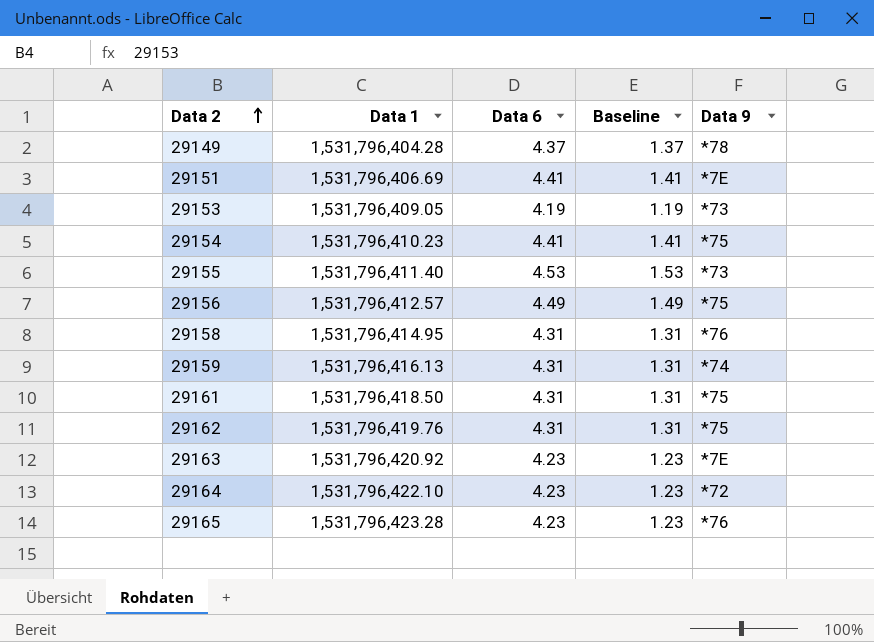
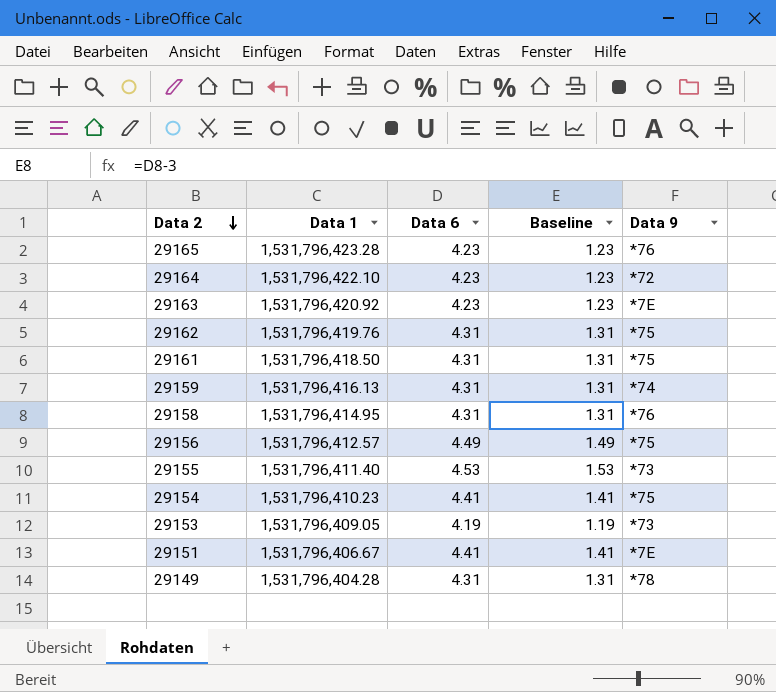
row order: Data 2 ascending -> Data 2 descending
29151 | Data 1: 1,531,796,406.69 -> 1,531,796,406.67
29149 | Data 6: 4.37 -> 4.31
29149 | Baseline: 1.37 -> 1.31

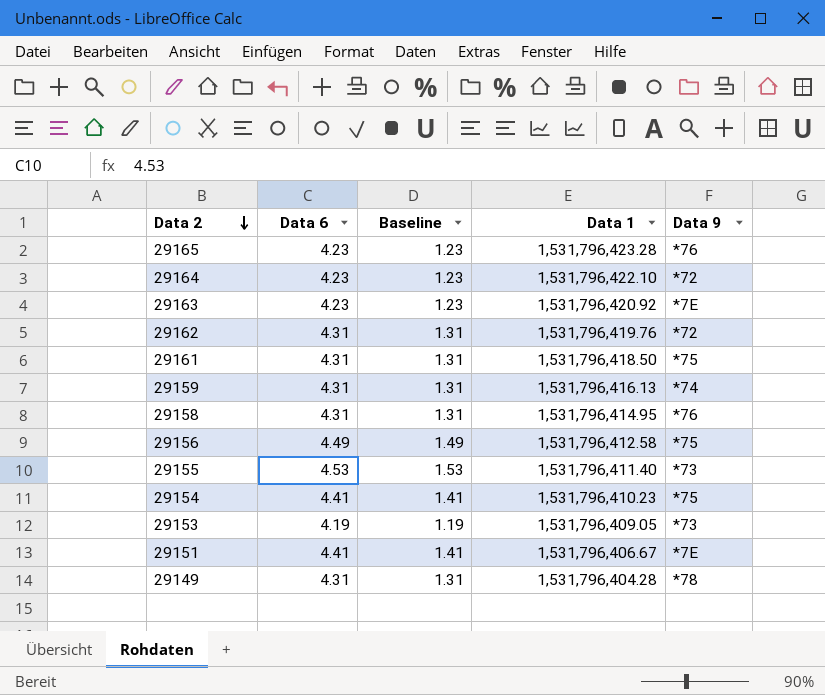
column Data 1 | position: 2 -> 4
29162 | Data 9: *75 -> *72
29156 | Data 1: 1,531,796,412.57 -> 1,531,796,412.58

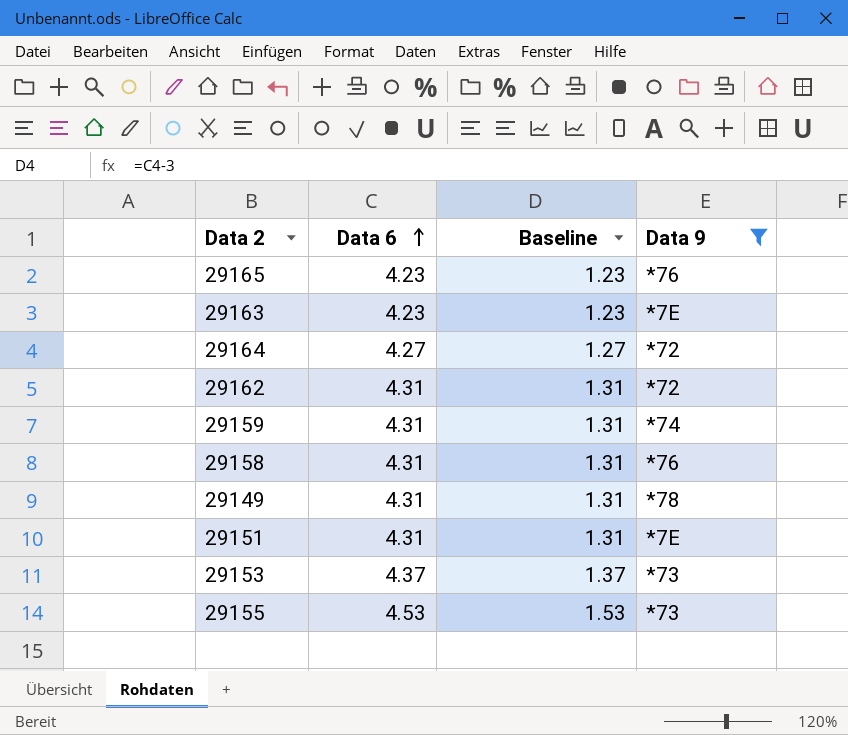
filter: none -> Data 9 != *75
row order: Data 2 descending -> Data 6 ascending
column Data 1 | position: 4 -> none
29164 | Data 6: 4.23 -> 4.27
29164 | Baseline: 1.23 -> 1.27
29151 | Data 6: 4.41 -> 4.31
29151 | Baseline: 1.41 -> 1.31
29153 | Data 6: 4.19 -> 4.37
29153 | Baseline: 1.19 -> 1.37

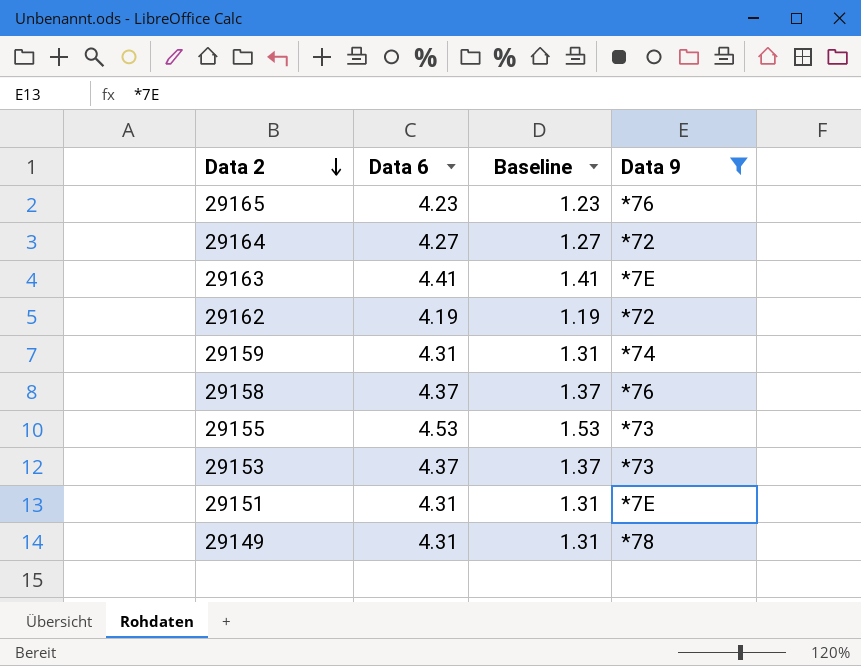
row order: Data 6 ascending -> Data 2 descending
29163 | Data 6: 4.23 -> 4.41
29163 | Baseline: 1.23 -> 1.41
29162 | Data 6: 4.31 -> 4.19
29162 | Baseline: 1.31 -> 1.19
29158 | Data 6: 4.31 -> 4.37
29158 | Baseline: 1.31 -> 1.37

